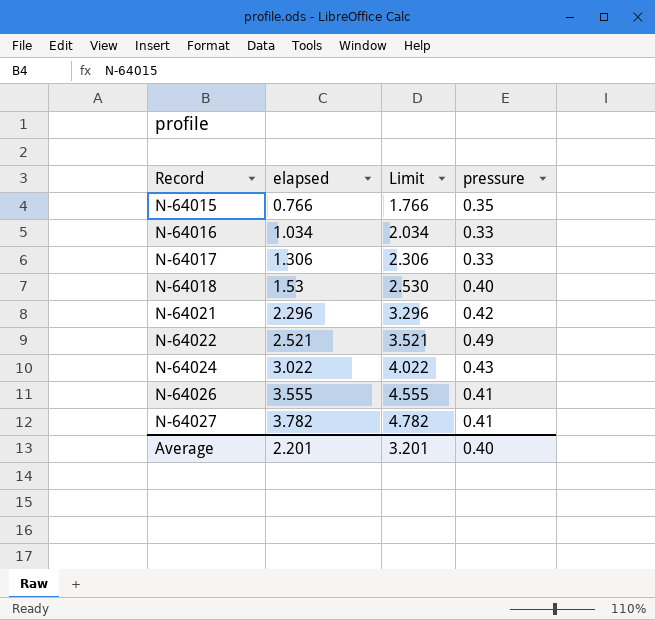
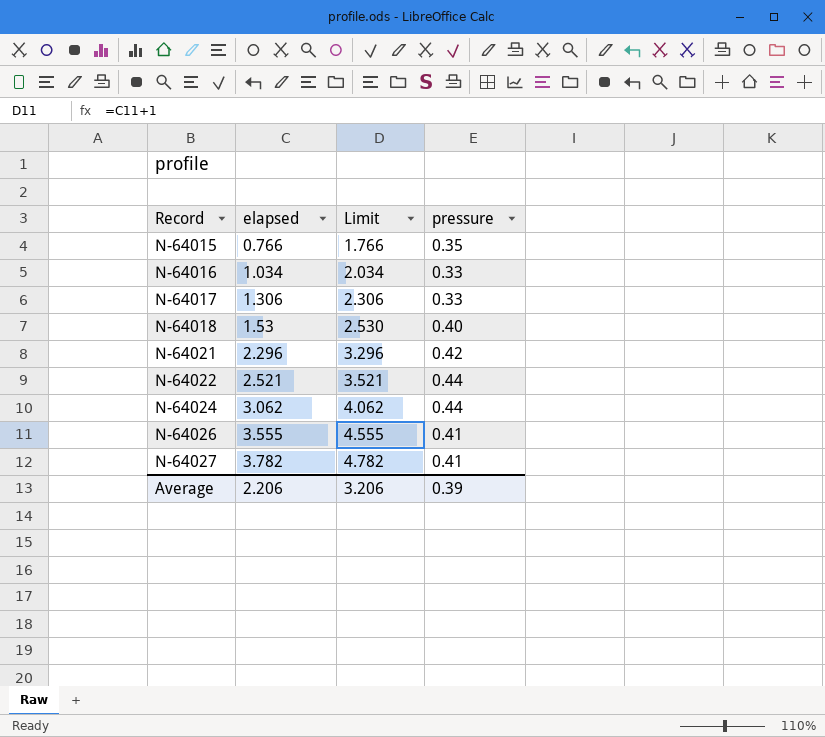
N-64022 | pressure: 0.49 -> 0.44
N-64024 | elapsed: 3.022 -> 3.062
N-64024 | Limit: 4.022 -> 4.062
N-64024 | pressure: 0.43 -> 0.44
Average | elapsed: 2.201 -> 2.206
Average | Limit: 3.201 -> 3.206
Average | pressure: 0.40 -> 0.39

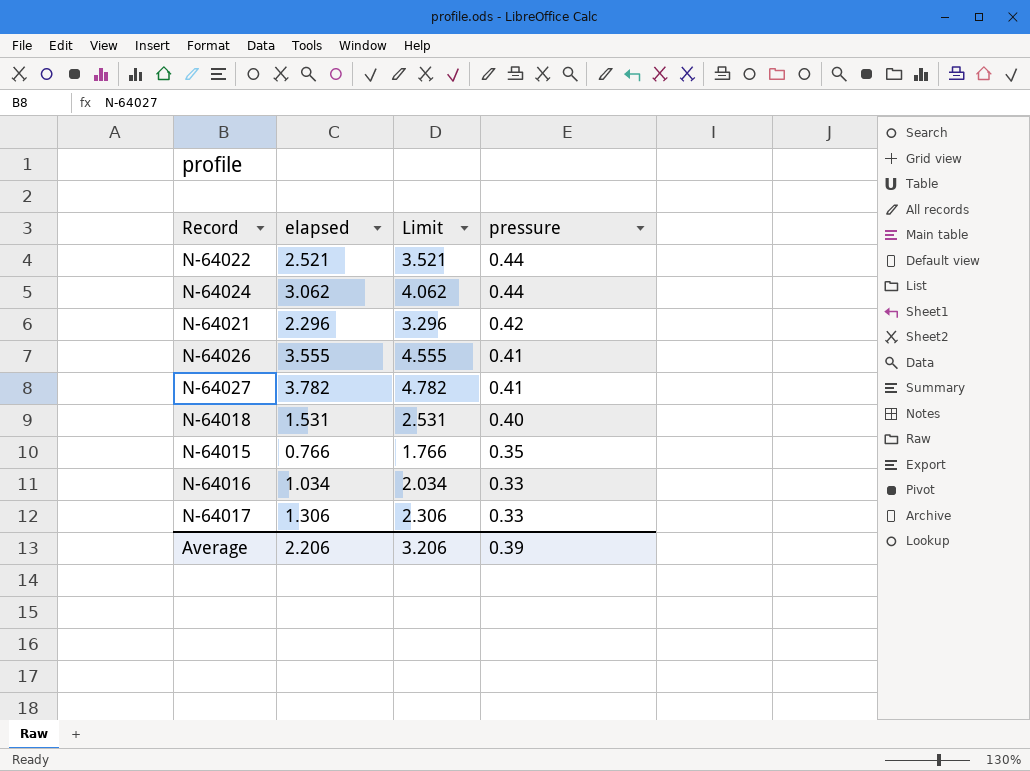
row order: Record ascending -> pressure descending
N-64018 | elapsed: 1.53 -> 1.531
N-64018 | Limit: 2.530 -> 2.531

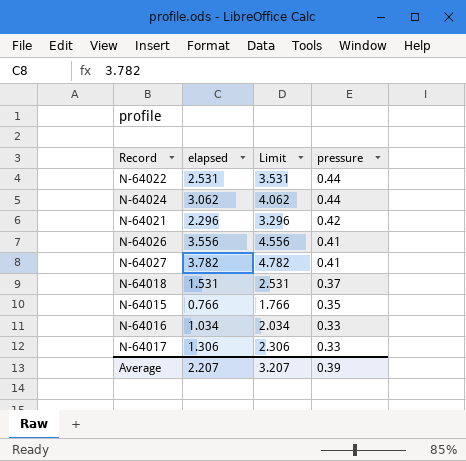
N-64022 | elapsed: 2.521 -> 2.531
N-64022 | Limit: 3.521 -> 3.531
N-64026 | elapsed: 3.555 -> 3.556
N-64026 | Limit: 4.555 -> 4.556
N-64018 | pressure: 0.40 -> 0.37
Average | elapsed: 2.206 -> 2.207
Average | Limit: 3.206 -> 3.207

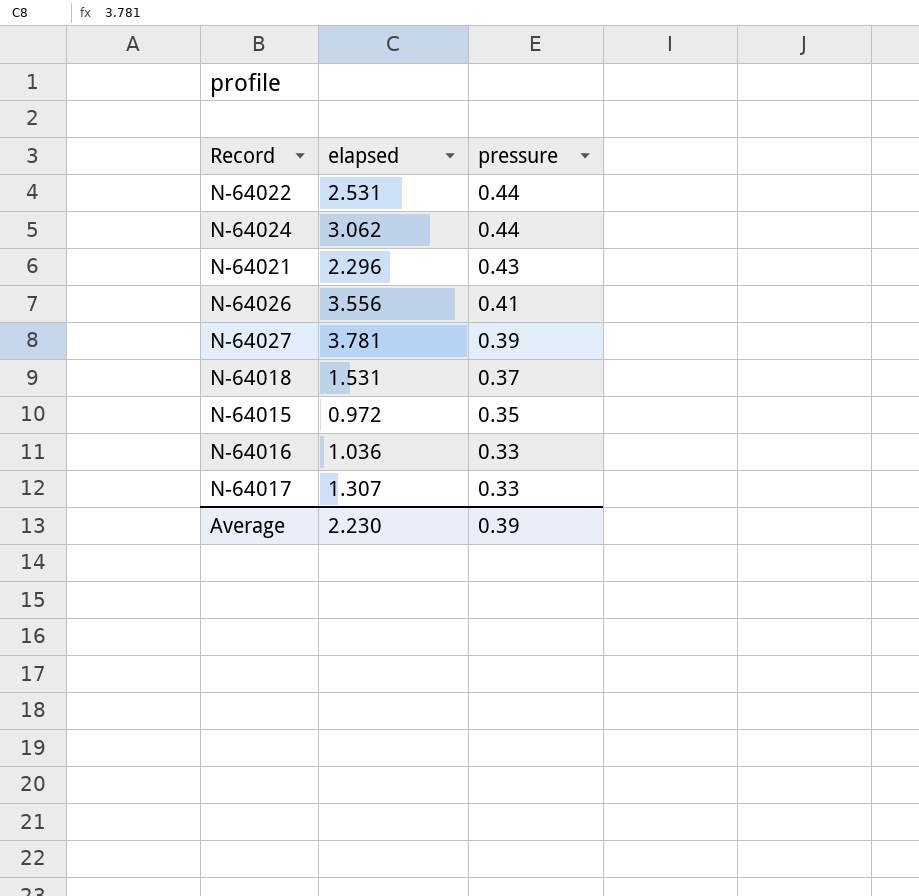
column Limit | formula: [elapsed] + 1 -> none
N-64021 | pressure: 0.42 -> 0.43
N-64027 | elapsed: 3.782 -> 3.781
N-64027 | pressure: 0.41 -> 0.39
N-64015 | elapsed: 0.766 -> 0.972
N-64016 | elapsed: 1.034 -> 1.036
N-64017 | elapsed: 1.306 -> 1.307
Average | elapsed: 2.207 -> 2.230

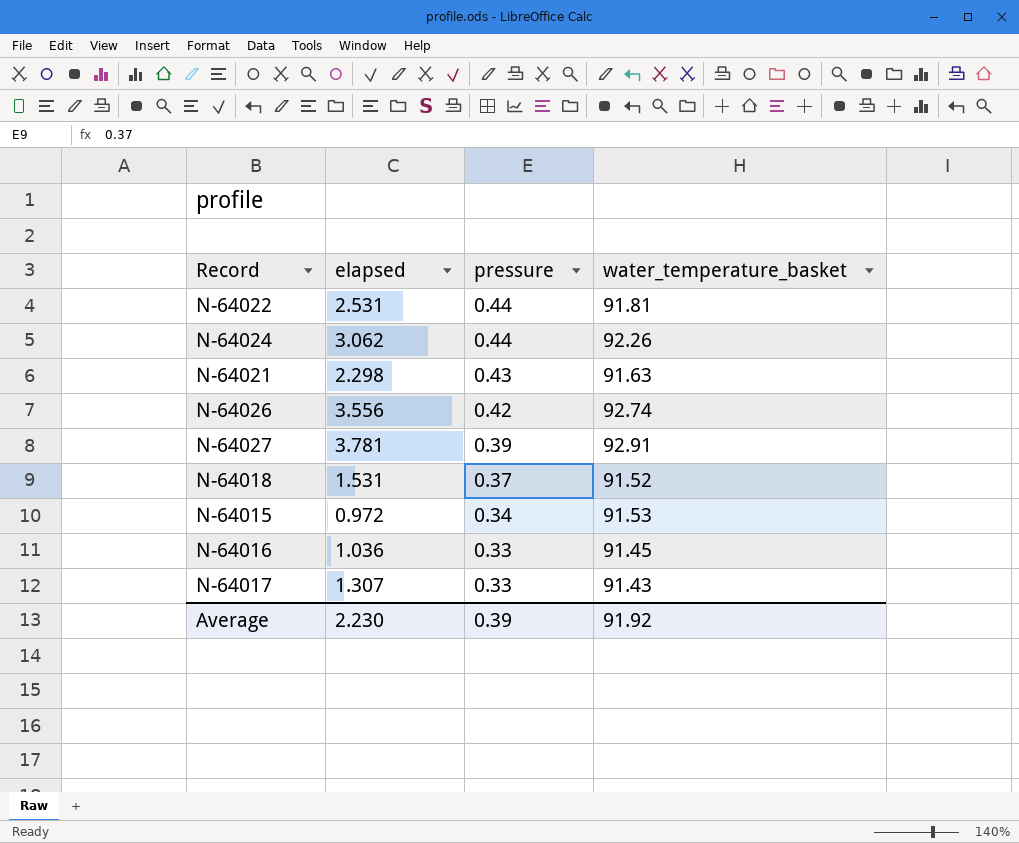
column water_temperature_basket | position: none -> 4
N-64021 | elapsed: 2.296 -> 2.298
N-64026 | pressure: 0.41 -> 0.42
N-64015 | pressure: 0.35 -> 0.34

